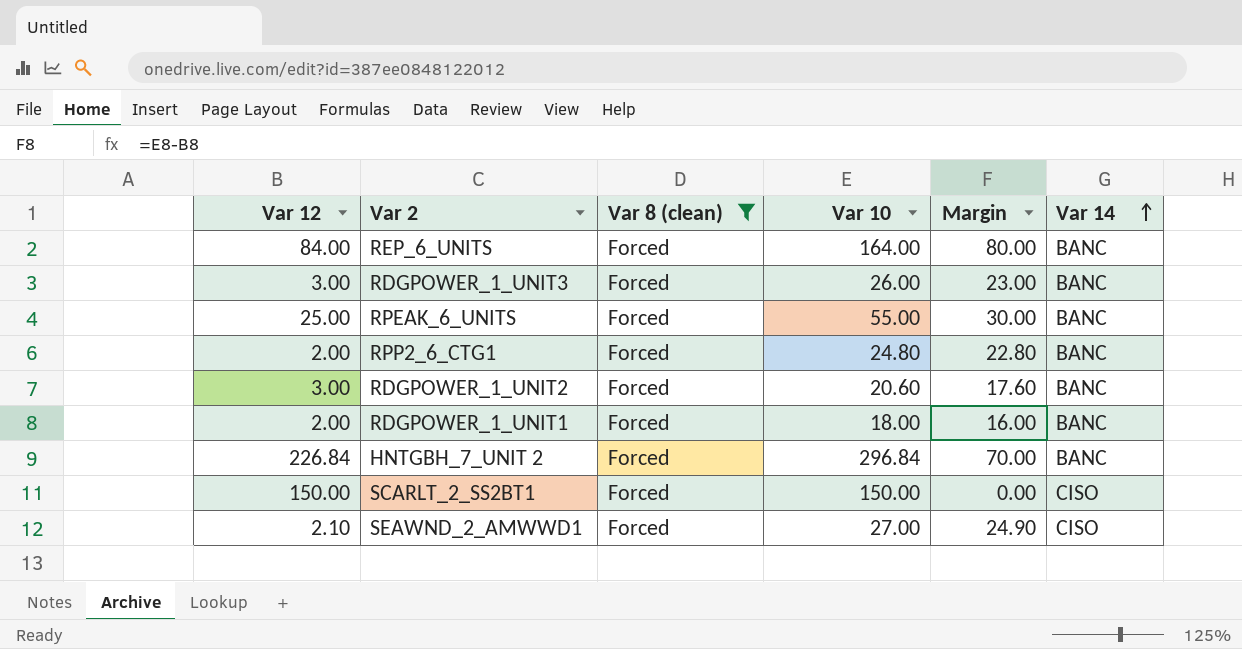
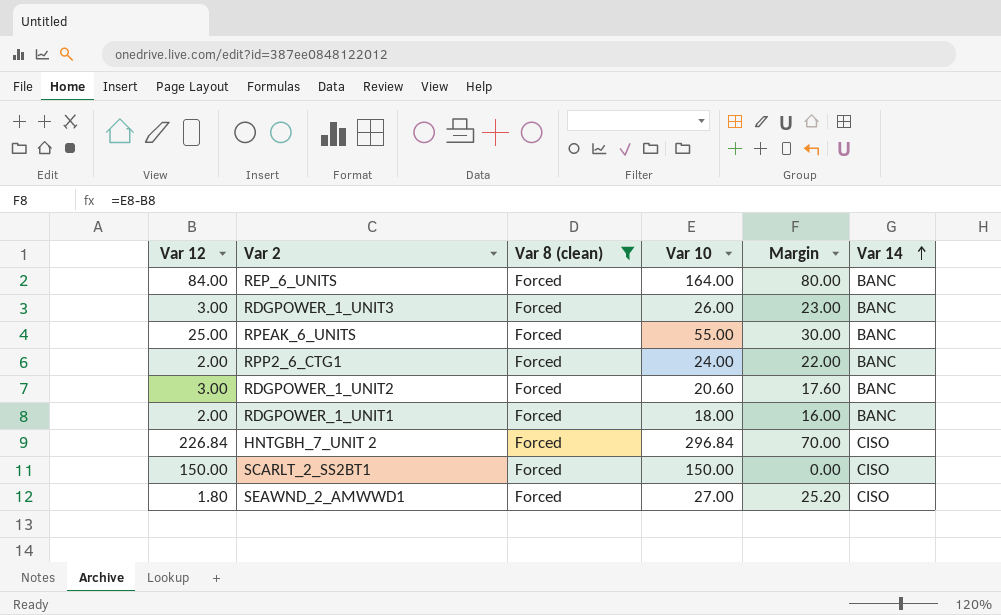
RPP2_6_CTG1 | Var 10: 24.80 -> 24.00
RPP2_6_CTG1 | Margin: 22.80 -> 22.00
HNTGBH_7_UNIT 2 | Var 14: BANC -> CISO
SEAWND_2_AMWWD1 | Var 12: 2.10 -> 1.80
SEAWND_2_AMWWD1 | Margin: 24.90 -> 25.20

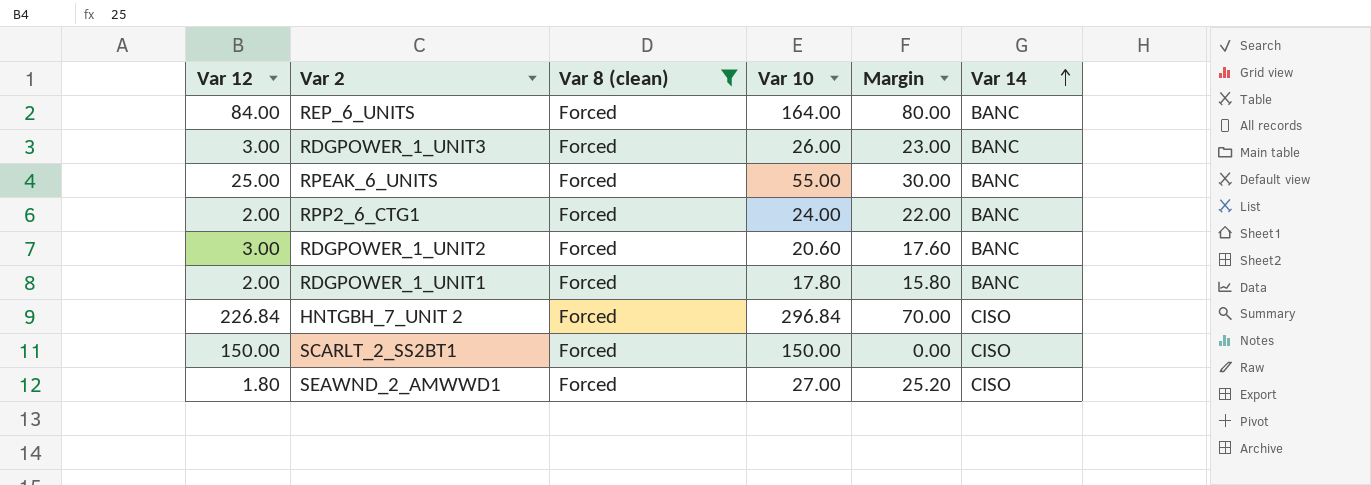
RDGPOWER_1_UNIT1 | Var 10: 18.00 -> 17.80
RDGPOWER_1_UNIT1 | Margin: 16.00 -> 15.80

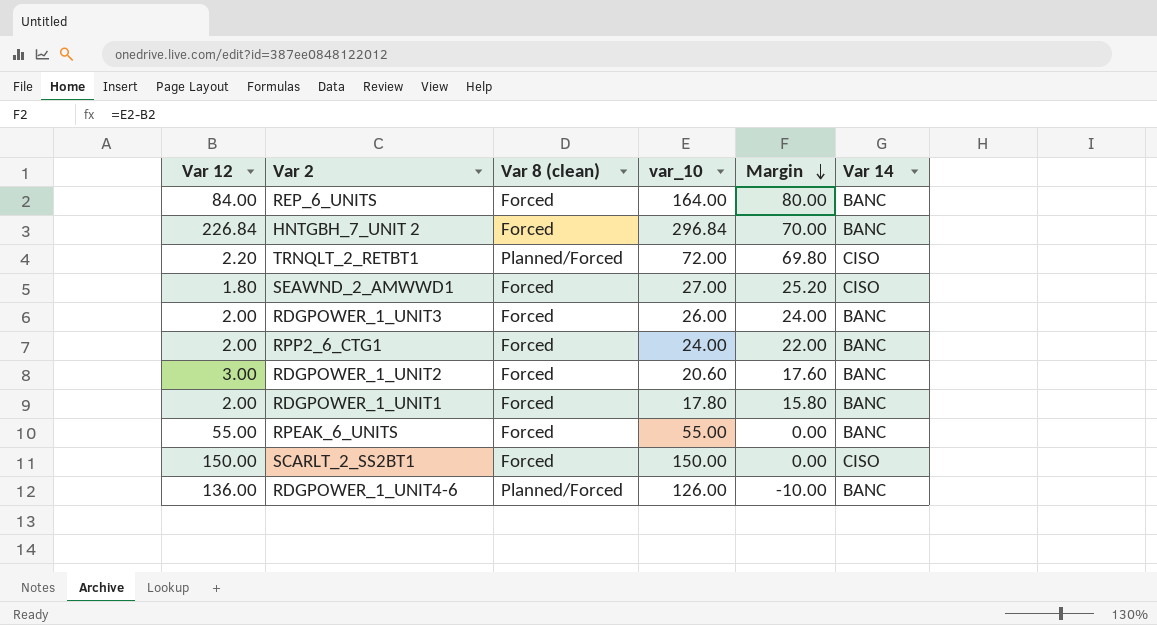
filter: Var 8 (clean) = Forced -> none
row order: Var 14 ascending -> Margin descending
column name: Var 10 -> var_10
HNTGBH_7_UNIT 2 | Var 14: CISO -> BANC
RDGPOWER_1_UNIT3 | Var 12: 3.00 -> 2.00
RDGPOWER_1_UNIT3 | Margin: 23.00 -> 24.00
RPEAK_6_UNITS | Var 12: 25.00 -> 55.00
RPEAK_6_UNITS | Margin: 30.00 -> 0.00

